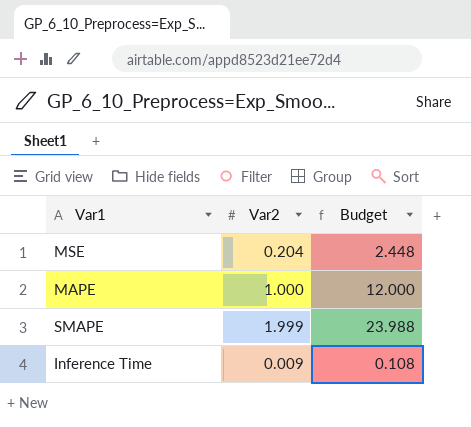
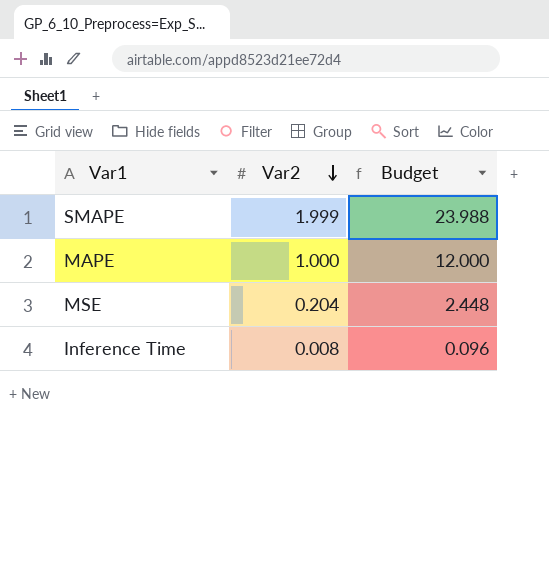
row order: none -> Var2 descending
Inference Time | Var2: 0.009 -> 0.008
Inference Time | Budget: 0.108 -> 0.096

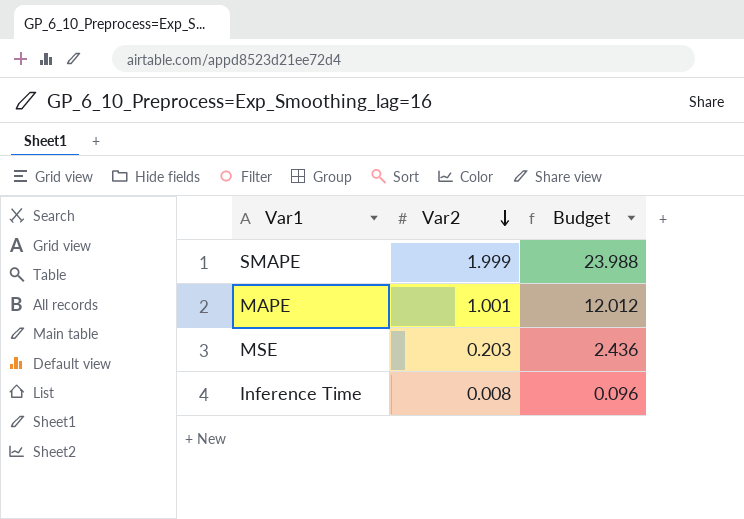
MAPE | Var2: 1.000 -> 1.001
MAPE | Budget: 12.000 -> 12.012
MSE | Var2: 0.204 -> 0.203
MSE | Budget: 2.448 -> 2.436

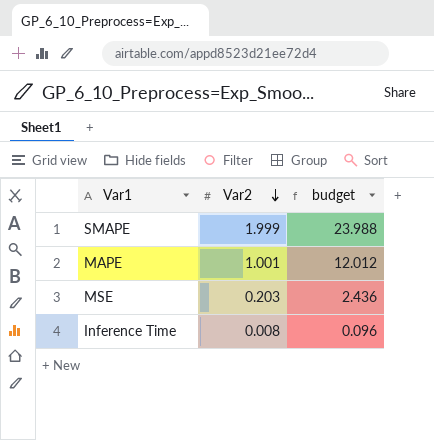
column name: Budget -> budget

